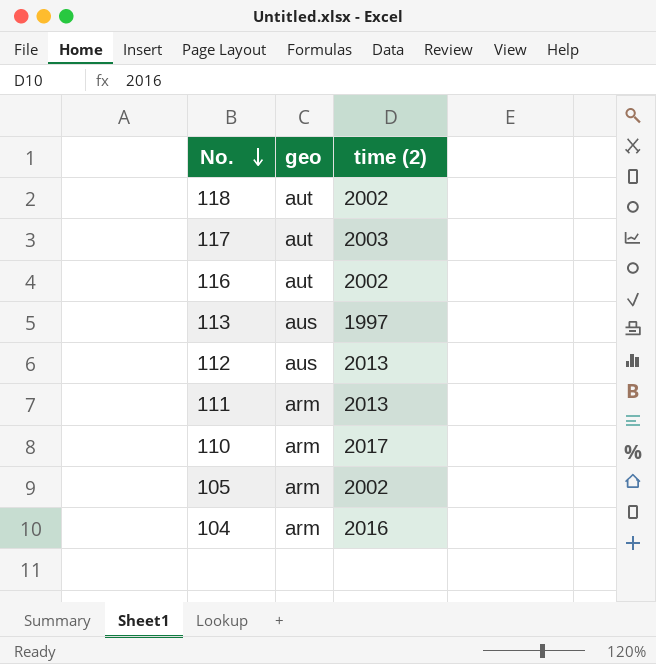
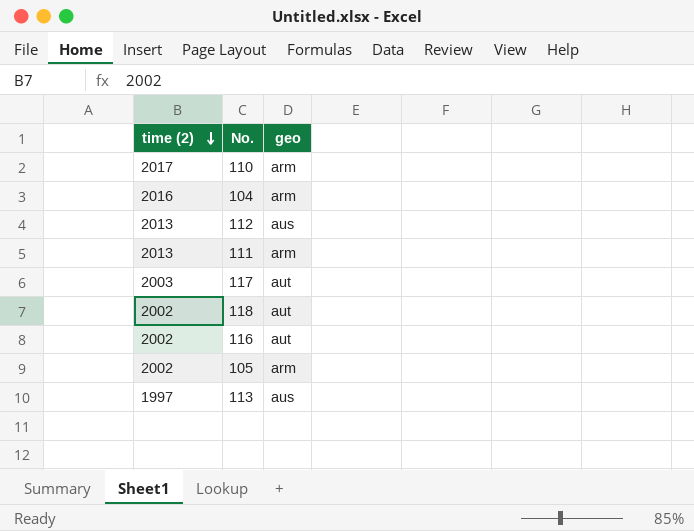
row order: No. descending -> time (2) descending
column time (2) | position: 3 -> 1

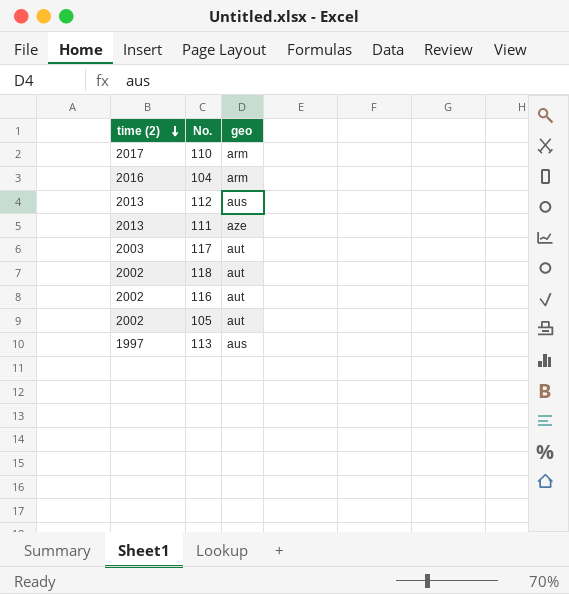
111 | geo: arm -> aze
105 | geo: arm -> aut

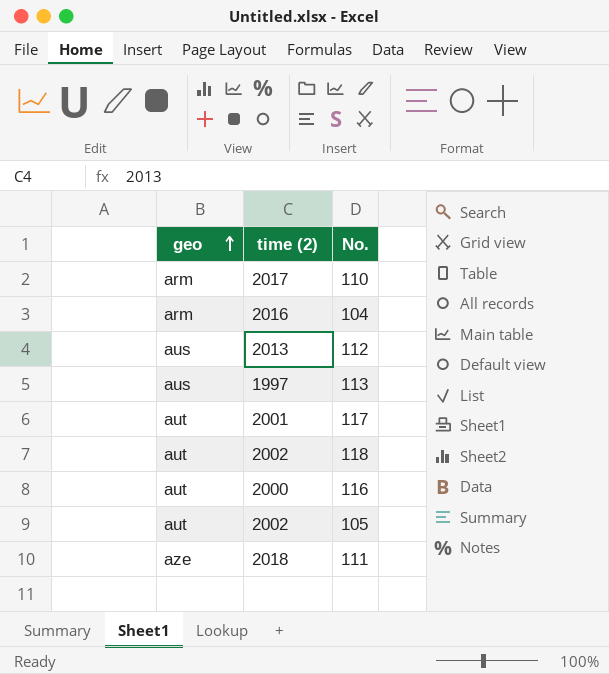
row order: time (2) descending -> geo ascending
column geo | position: 3 -> 1
117 | time (2): 2003 -> 2001
116 | time (2): 2002 -> 2000
111 | time (2): 2013 -> 2018

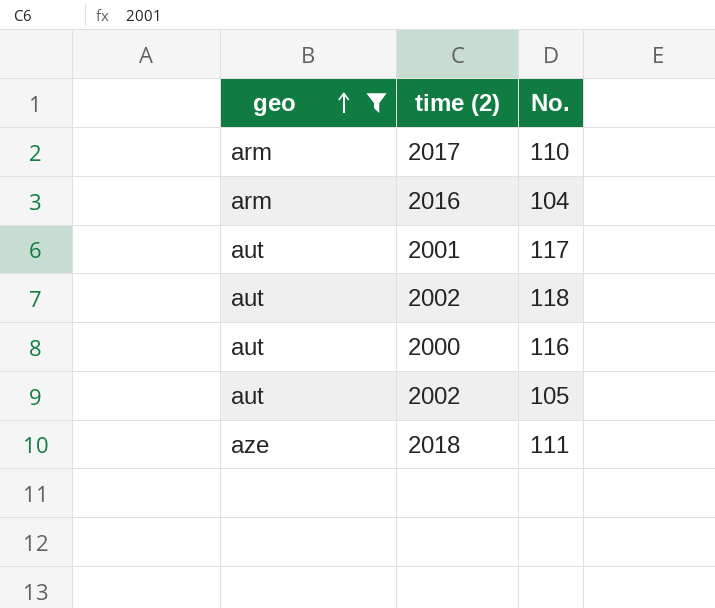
filter: none -> geo != aus

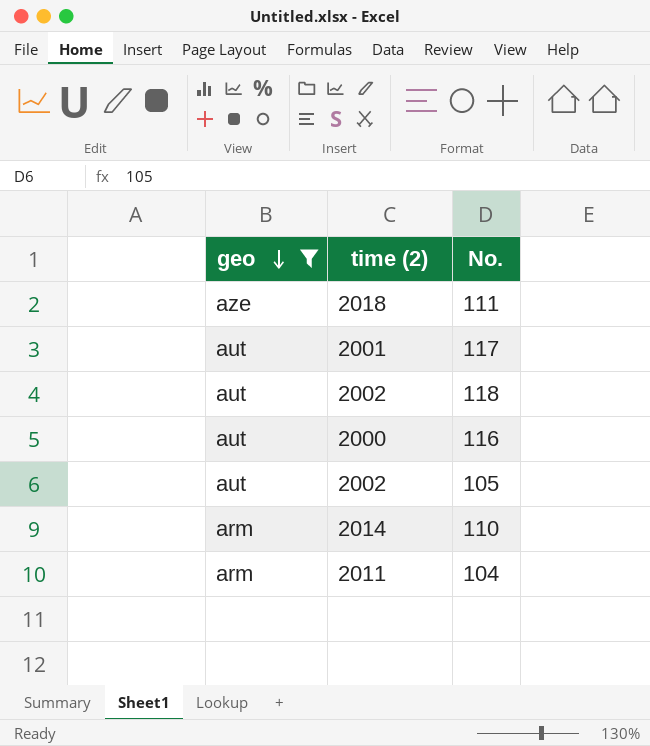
row order: geo ascending -> geo descending
110 | time (2): 2017 -> 2014
104 | time (2): 2016 -> 2011

